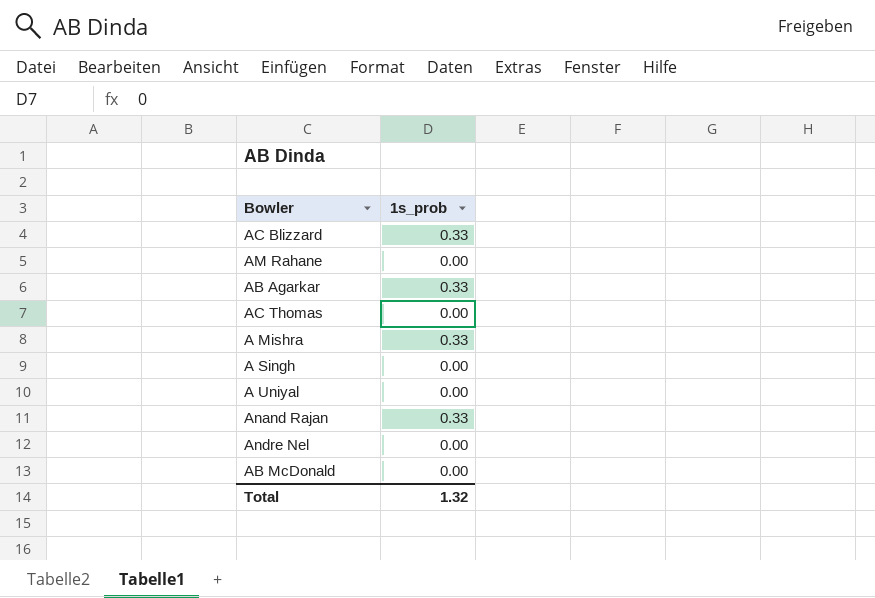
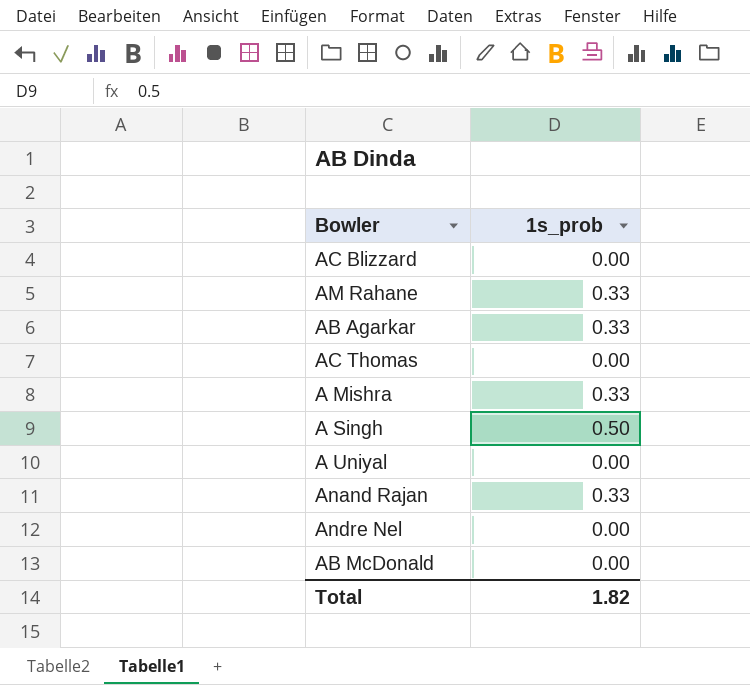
AC Blizzard | 1s_prob: 0.33 -> 0.00
AM Rahane | 1s_prob: 0.00 -> 0.33
A Singh | 1s_prob: 0.00 -> 0.50
Total | 1s_prob: 1.32 -> 1.82

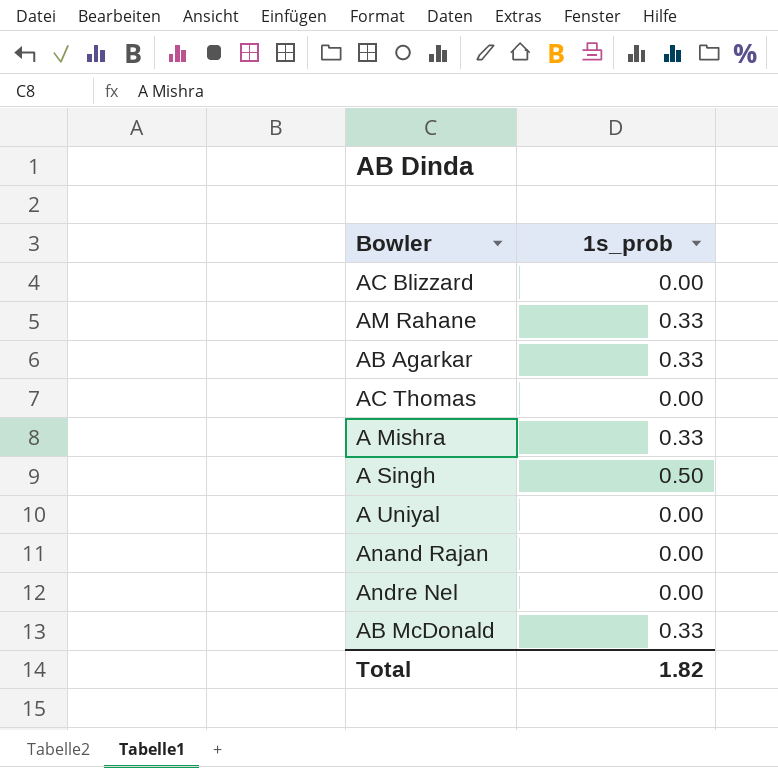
Anand Rajan | 1s_prob: 0.33 -> 0.00
AB McDonald | 1s_prob: 0.00 -> 0.33

